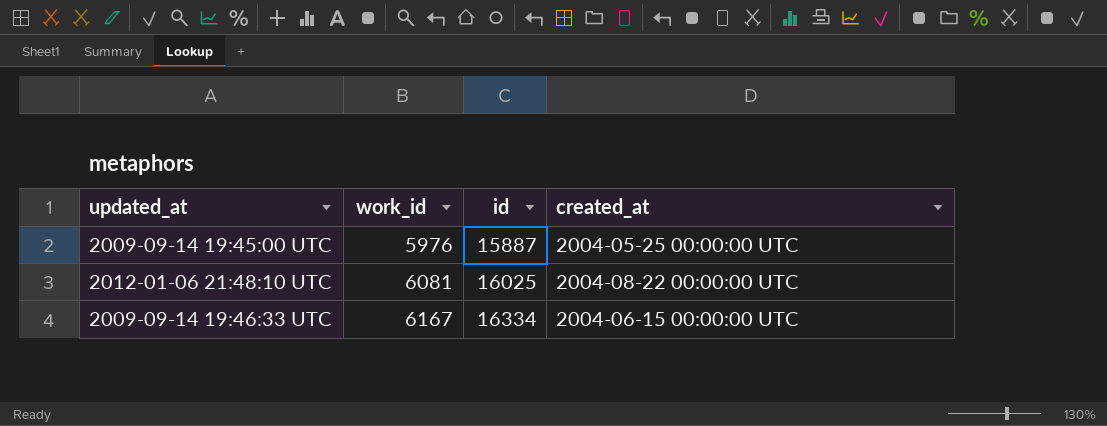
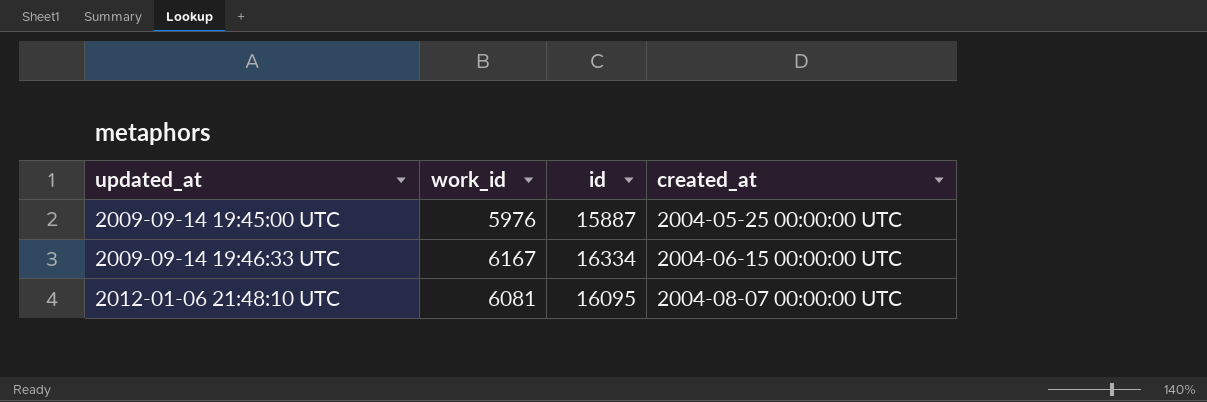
row order: work_id ascending -> updated_at ascending
2012-01-06 21:48:10 UTC | id: 16025 -> 16095
2012-01-06 21:48:10 UTC | created_at: 2004-08-22 00:00:00 UTC -> 2004-08-07 00:00:00 UTC

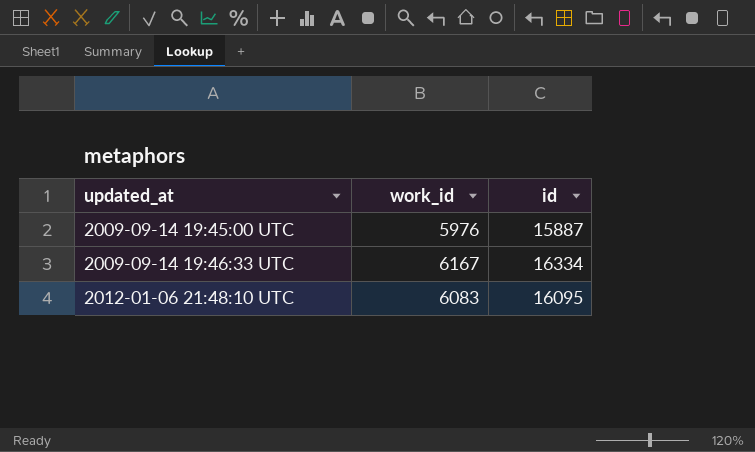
column created_at | position: 4 -> none
2012-01-06 21:48:10 UTC | work_id: 6081 -> 6083

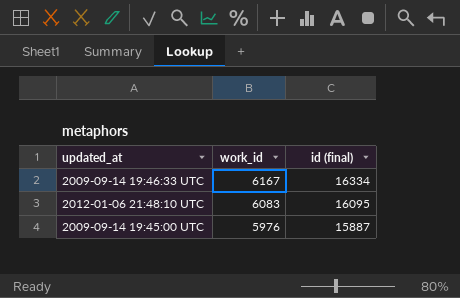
row order: updated_at ascending -> work_id descending
column name: id -> id (final)

